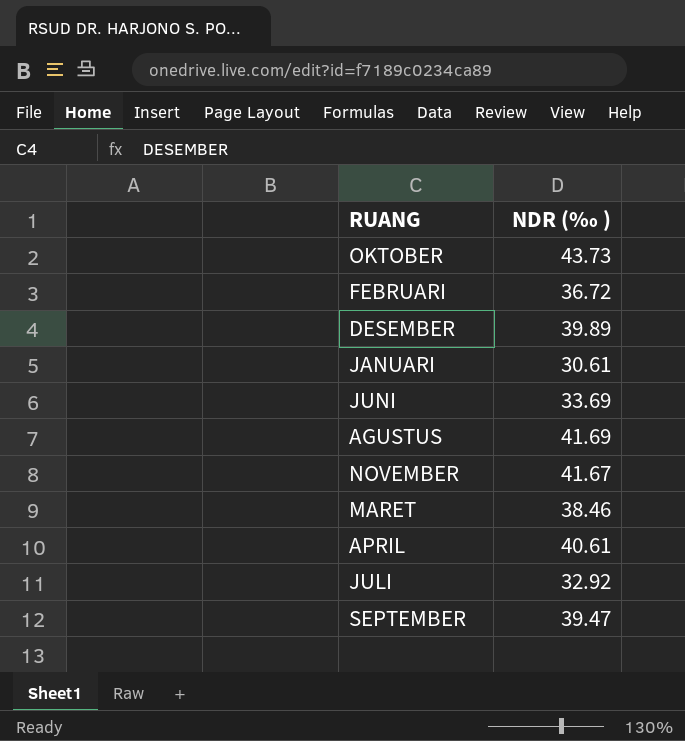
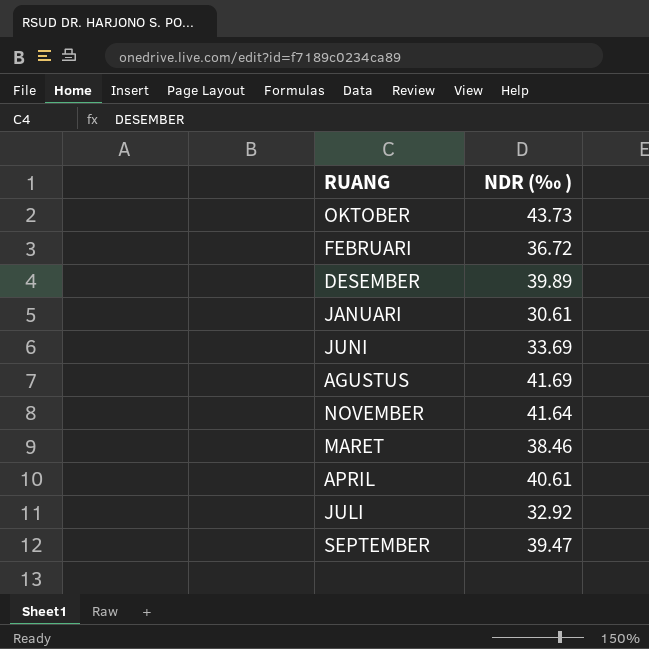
NOVEMBER | NDR (‰ ): 41.67 -> 41.64

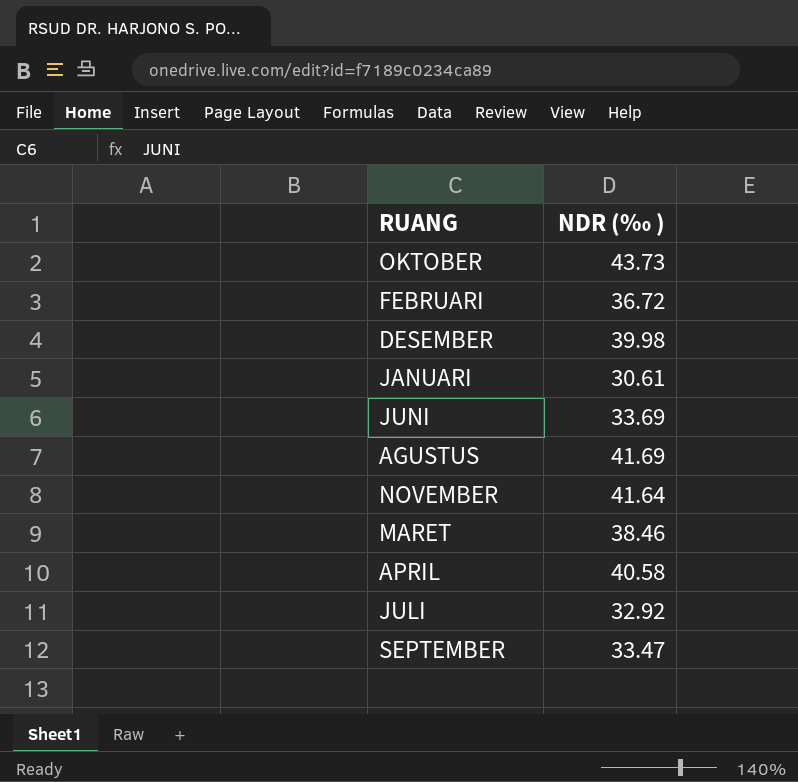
DESEMBER | NDR (‰ ): 39.89 -> 39.98
APRIL | NDR (‰ ): 40.61 -> 40.58
SEPTEMBER | NDR (‰ ): 39.47 -> 33.47

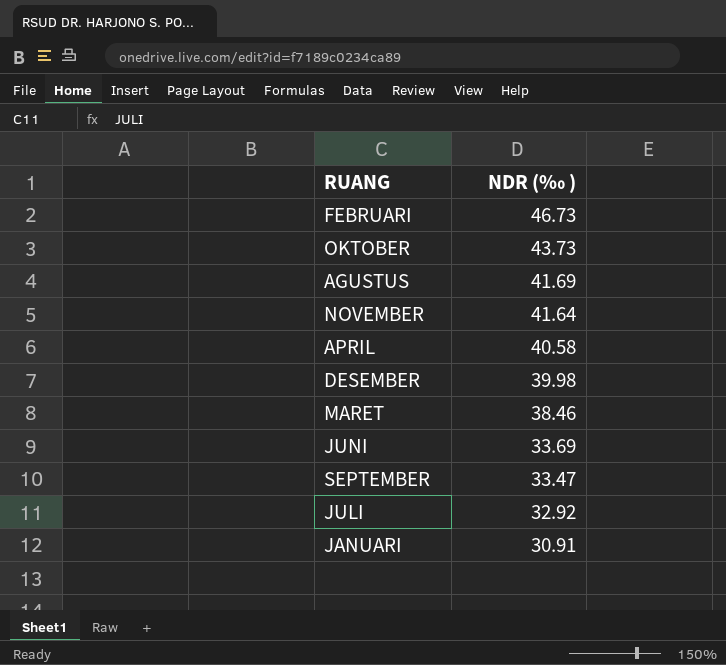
row order: none -> NDR (‰ ) descending
FEBRUARI | NDR (‰ ): 36.72 -> 46.73
JANUARI | NDR (‰ ): 30.61 -> 30.91

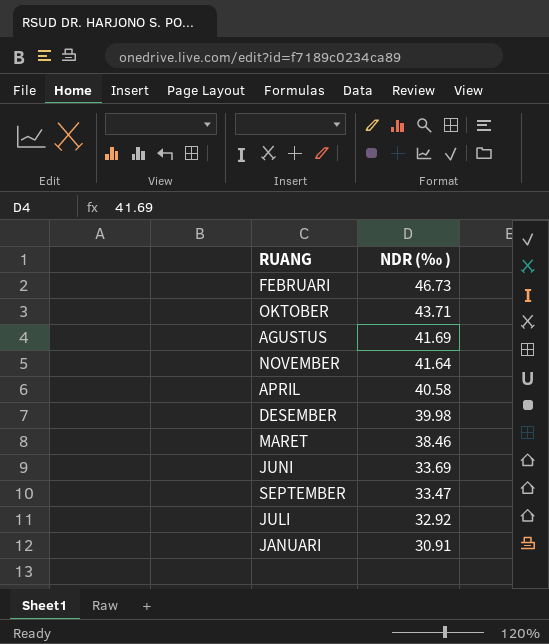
OKTOBER | NDR (‰ ): 43.73 -> 43.71

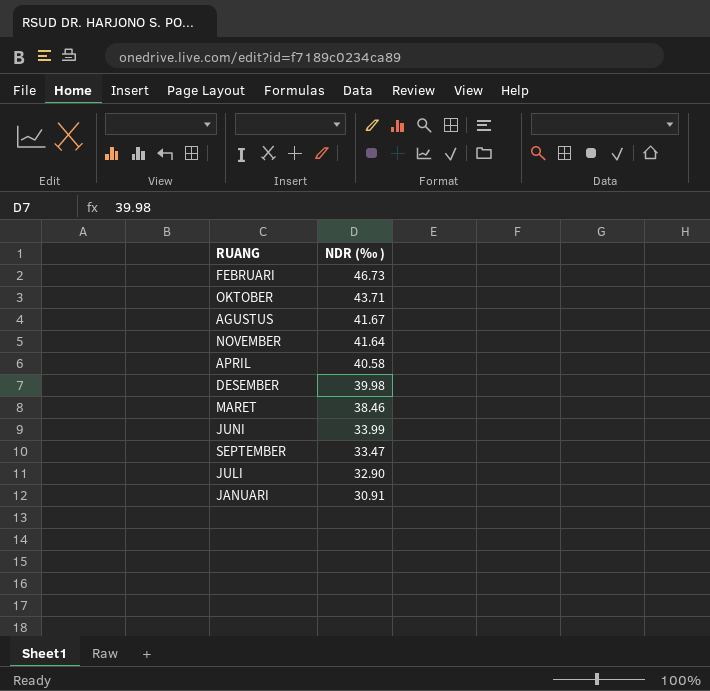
AGUSTUS | NDR (‰ ): 41.69 -> 41.67
JUNI | NDR (‰ ): 33.69 -> 33.99
JULI | NDR (‰ ): 32.92 -> 32.90

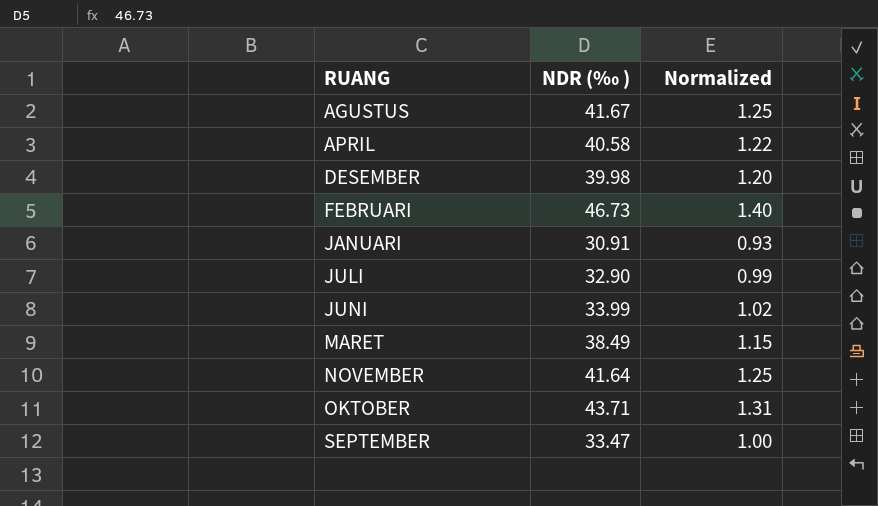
row order: NDR (‰ ) descending -> RUANG ascending
column Normalized | formula: none -> [NDR (‰ )] * 0.03
MARET | NDR (‰ ): 38.46 -> 38.49

